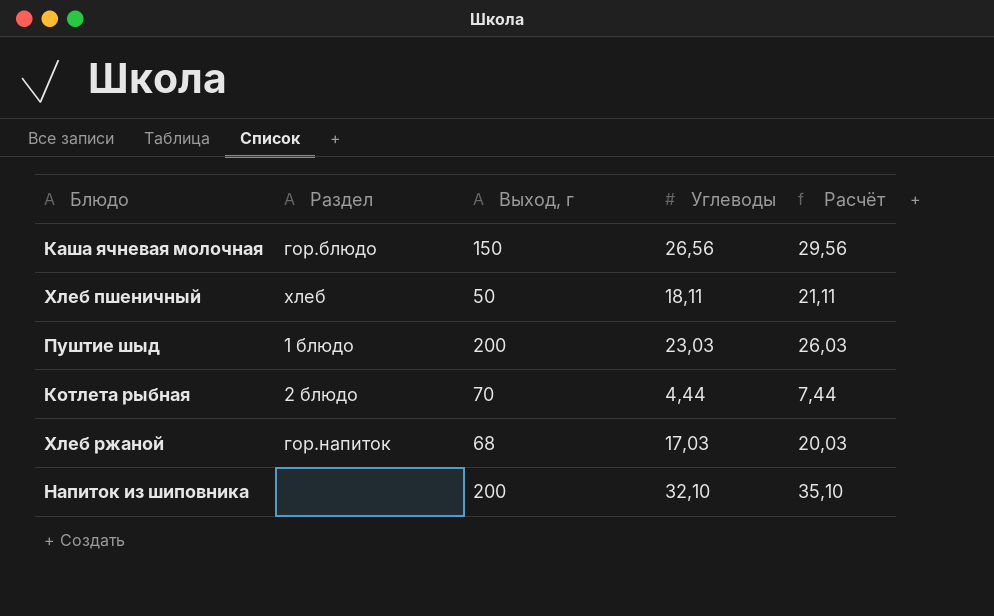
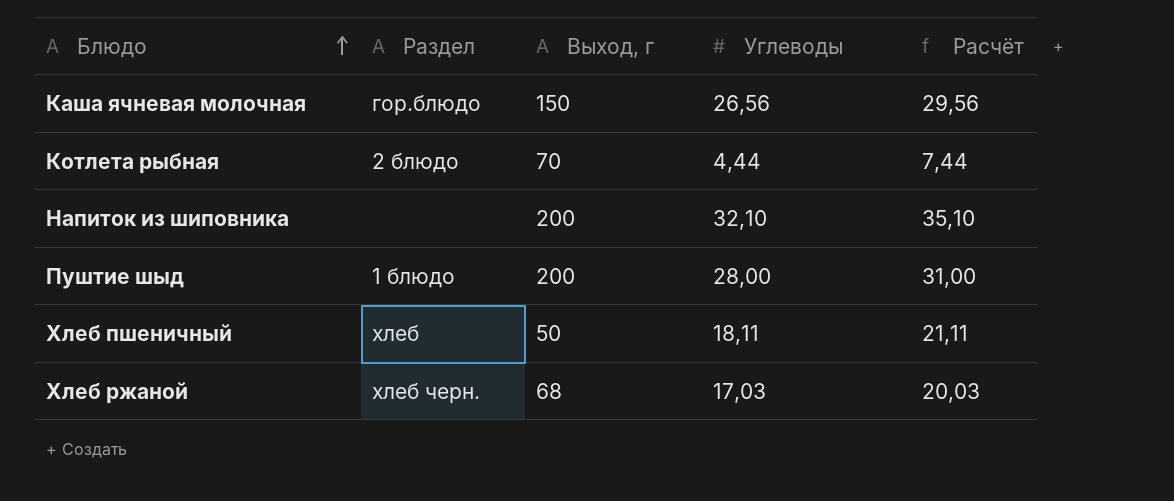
row order: none -> Блюдо ascending
Пуштие шыд | Углеводы: 23,03 -> 28,00
Пуштие шыд | Расчёт: 26,03 -> 31,00
Хлеб ржаной | Раздел: гор.напиток -> хлеб черн.

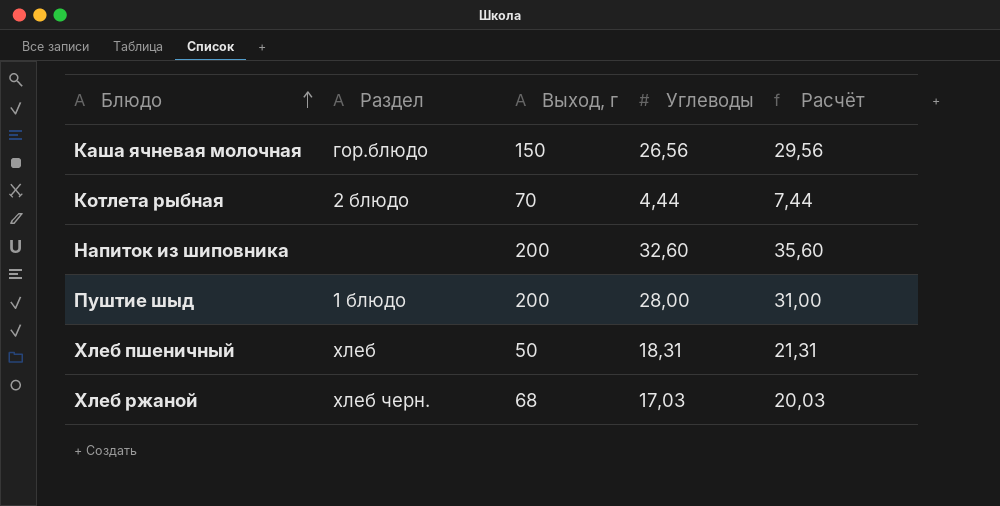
Напиток из шиповника | Углеводы: 32,10 -> 32,60
Напиток из шиповника | Расчёт: 35,10 -> 35,60
Хлеб пшеничный | Углеводы: 18,11 -> 18,31
Хлеб пшеничный | Расчёт: 21,11 -> 21,31

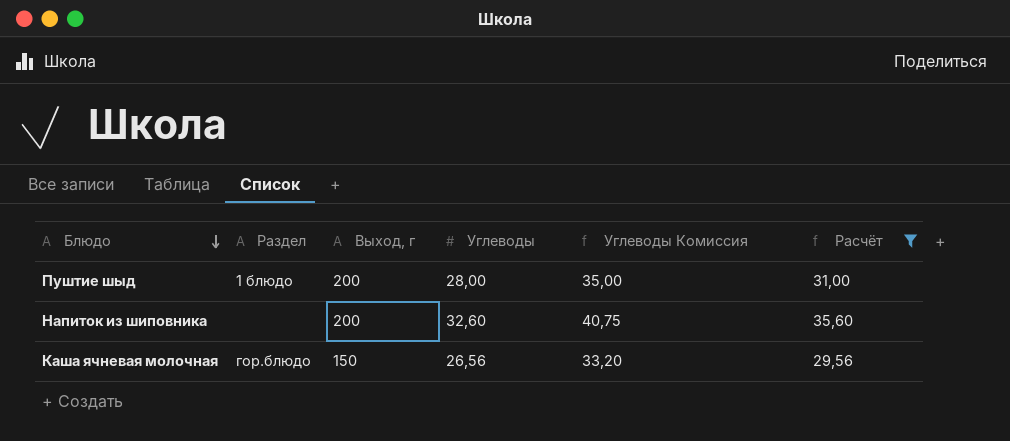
filter: none -> Расчёт >= 29,56
row order: Блюдо ascending -> Блюдо descending
column Углеводы Комиссия | formula: none -> [Углеводы] * 1,25

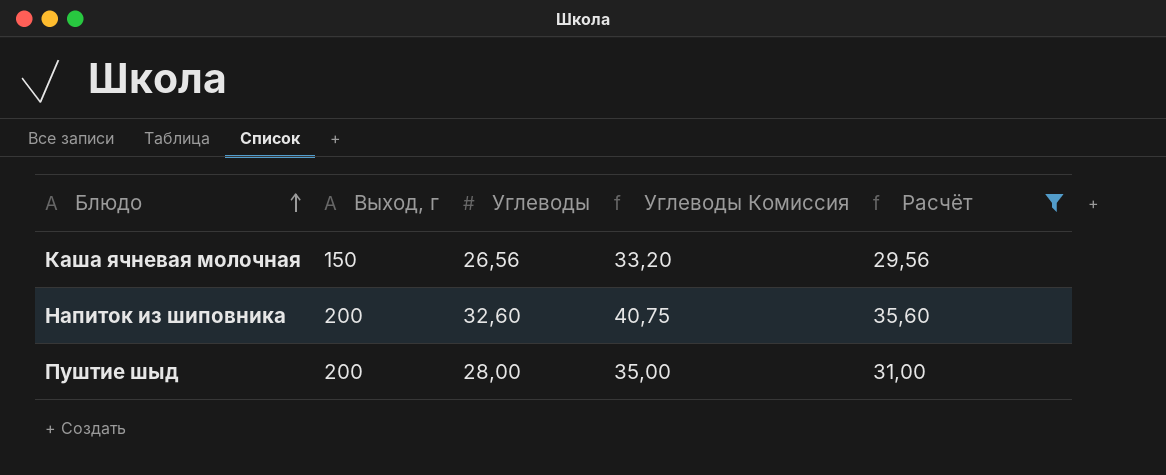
row order: Блюдо descending -> Блюдо ascending
column Раздел | position: 2 -> none

